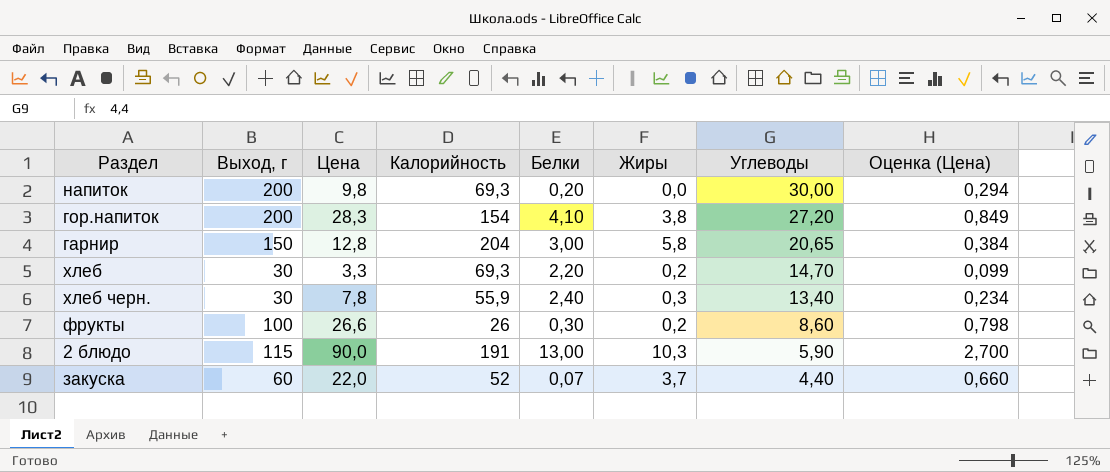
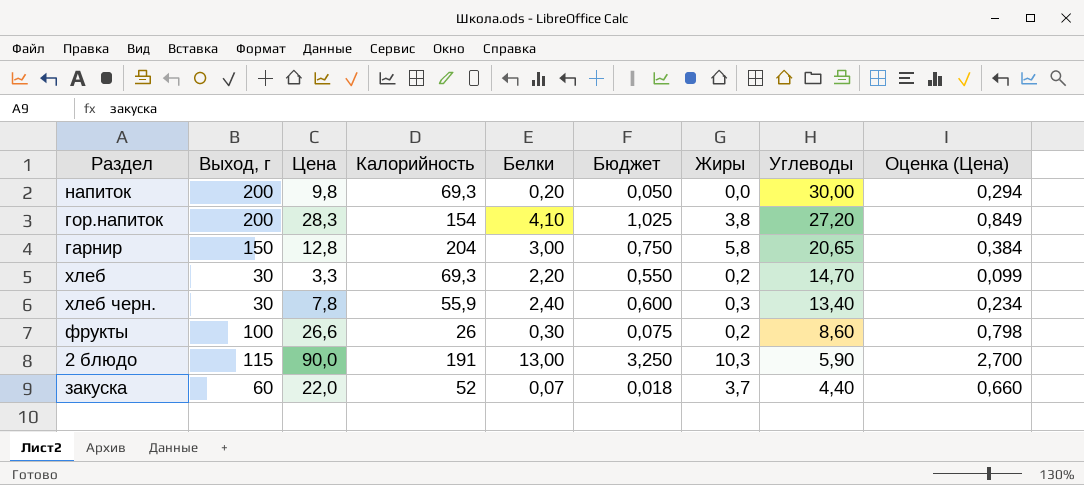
column Бюджет | formula: none -> [Белки] * 0,25

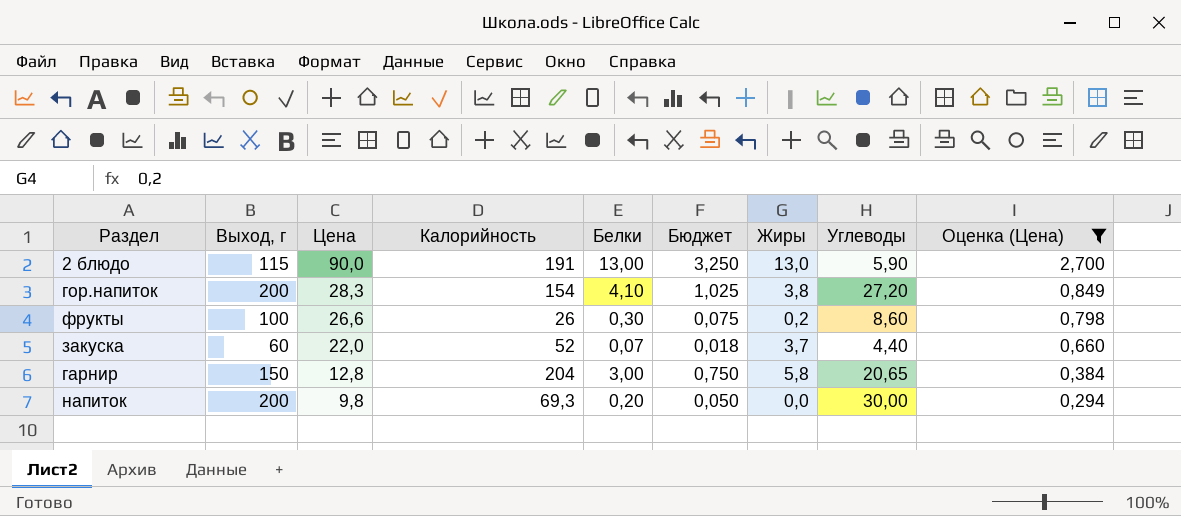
filter: none -> Оценка (Цена) >= 0,294
row order: Углеводы descending -> Цена descending
2 блюдо | Жиры: 10,3 -> 13,0

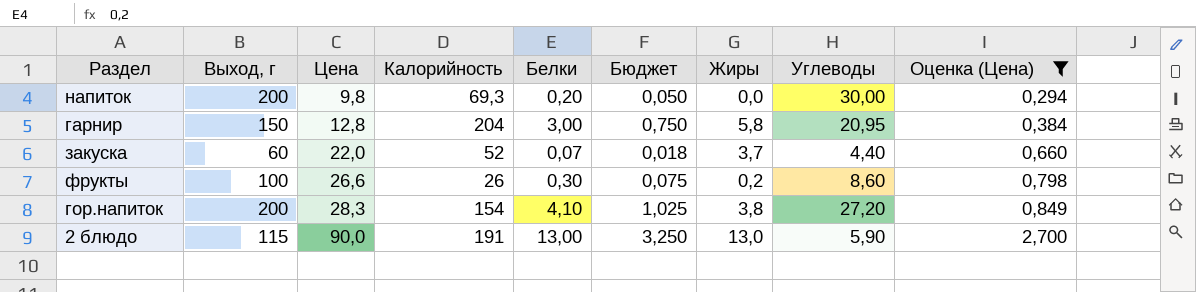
row order: Цена descending -> Цена ascending
гарнир | Углеводы: 20,65 -> 20,95

